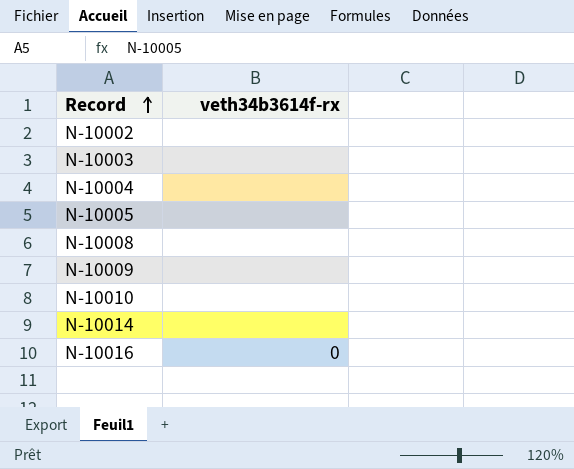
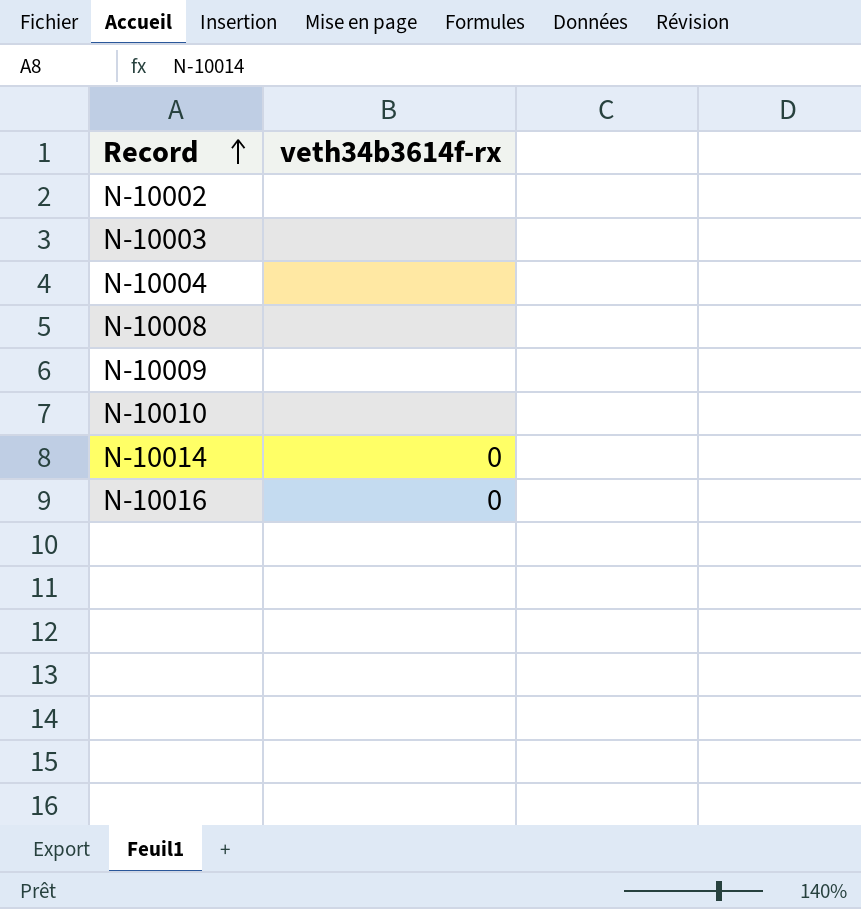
row N-10005: none -> none
N-10014 | veth34b3614f-rx: none -> 0

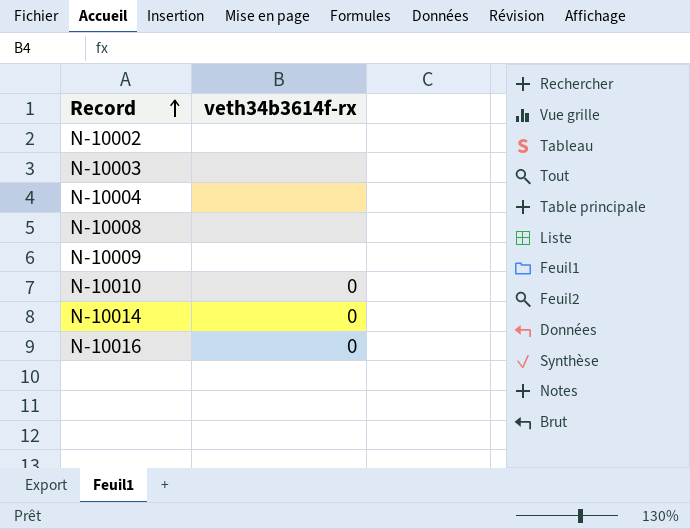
N-10010 | veth34b3614f-rx: none -> 0

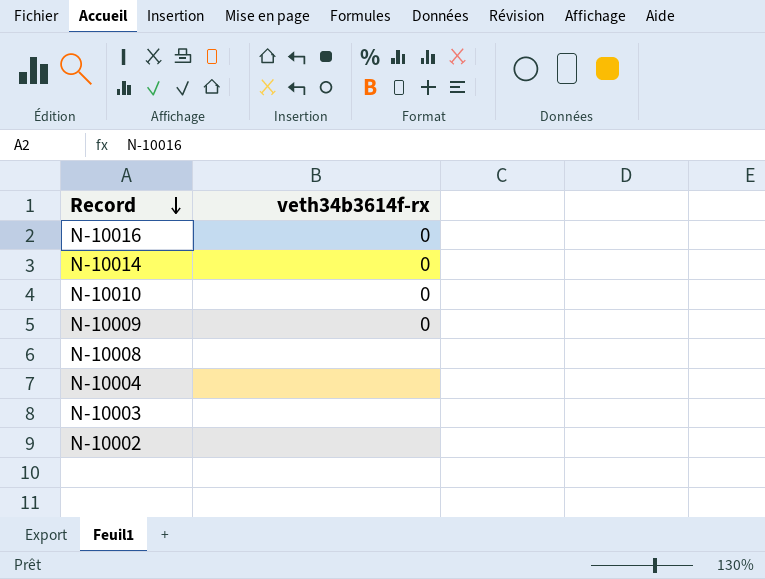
row order: Record ascending -> Record descending
N-10009 | veth34b3614f-rx: none -> 0

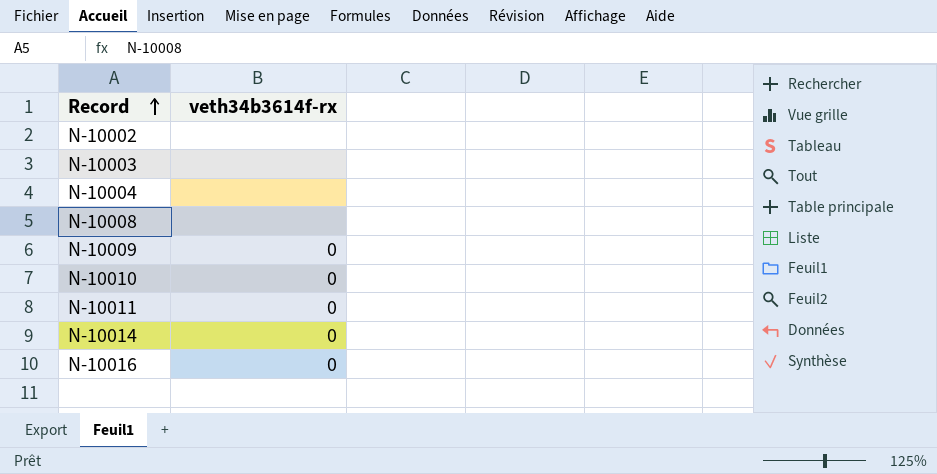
row order: Record descending -> Record ascending
row N-10011: none -> 0

